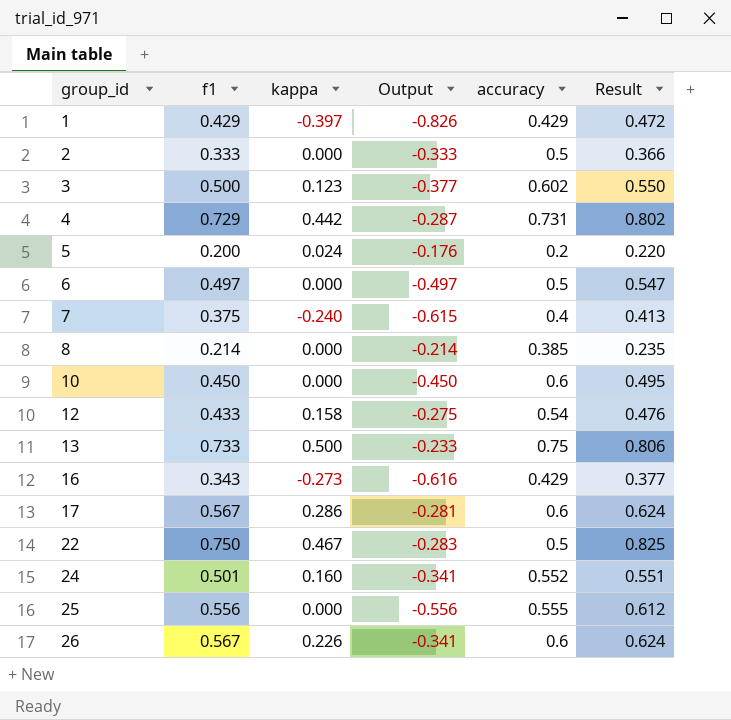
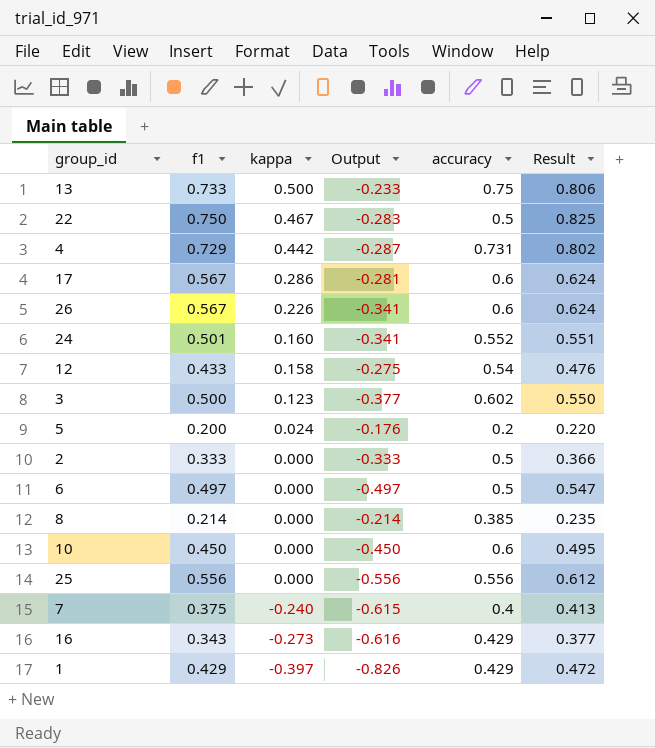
row order: group_id ascending -> kappa descending
25 | accuracy: 0.555 -> 0.556

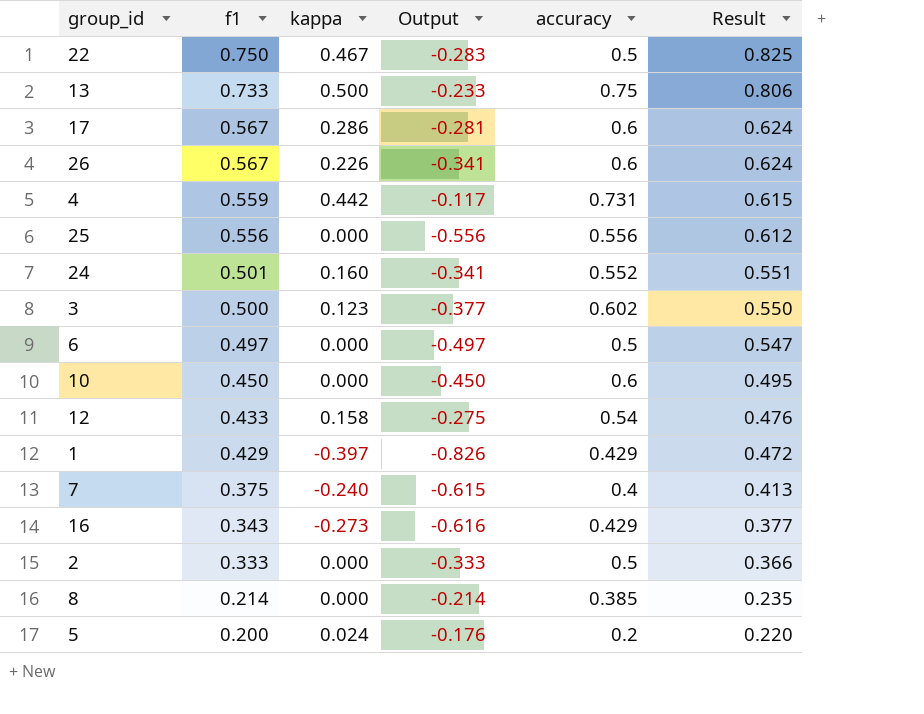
row order: kappa descending -> f1 descending
4 | f1: 0.729 -> 0.559
4 | Output: -0.287 -> -0.117
4 | Result: 0.802 -> 0.615

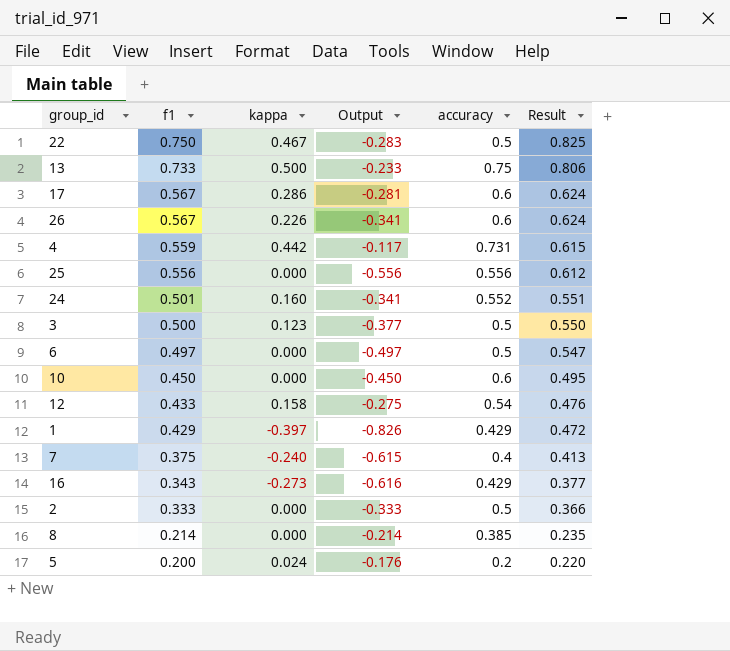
3 | accuracy: 0.602 -> 0.5

